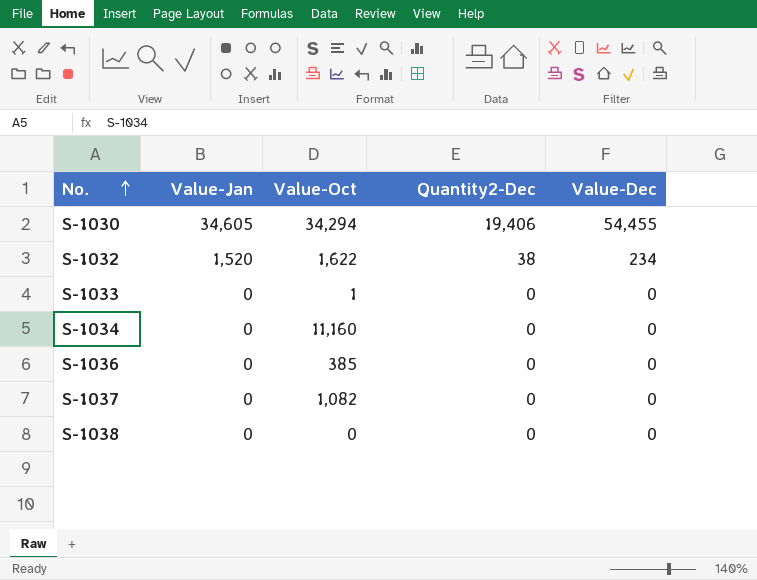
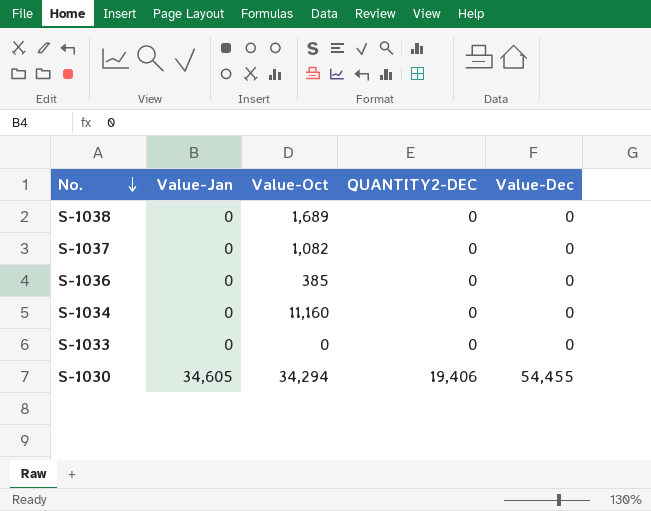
row order: No. ascending -> No. descending
column name: Quantity2-Dec -> QUANTITY2-DEC
row S-1032: 1,520 | 1,622 | 38 | 234 -> none
S-1038 | Value-Oct: 0 -> 1,689
S-1033 | Value-Oct: 1 -> 0

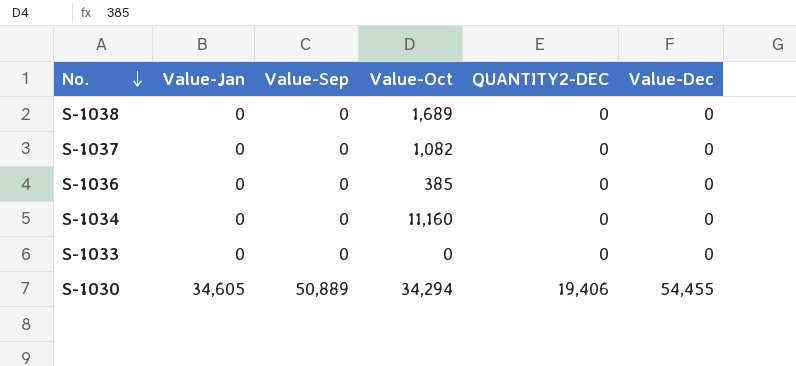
column Value-Sep | position: none -> 3

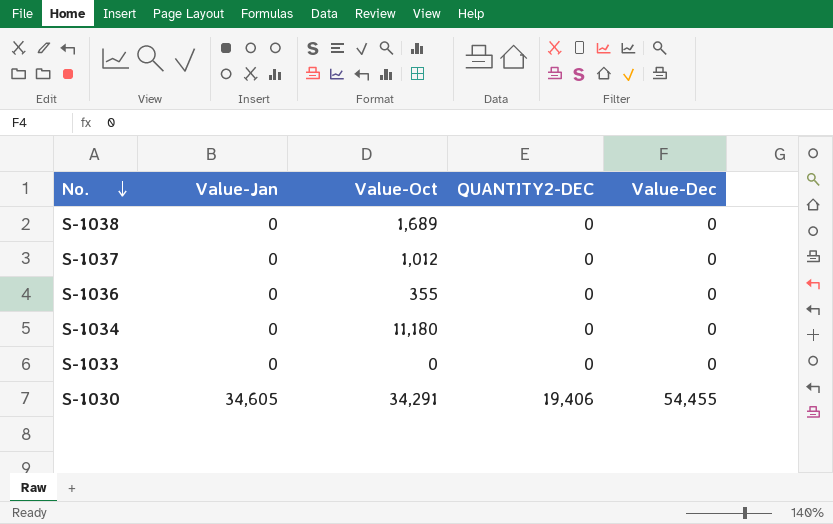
column Value-Sep | position: 3 -> none
S-1037 | Value-Oct: 1,082 -> 1,012
S-1036 | Value-Oct: 385 -> 355
S-1034 | Value-Oct: 11,160 -> 11,180
S-1030 | Value-Oct: 34,294 -> 34,291

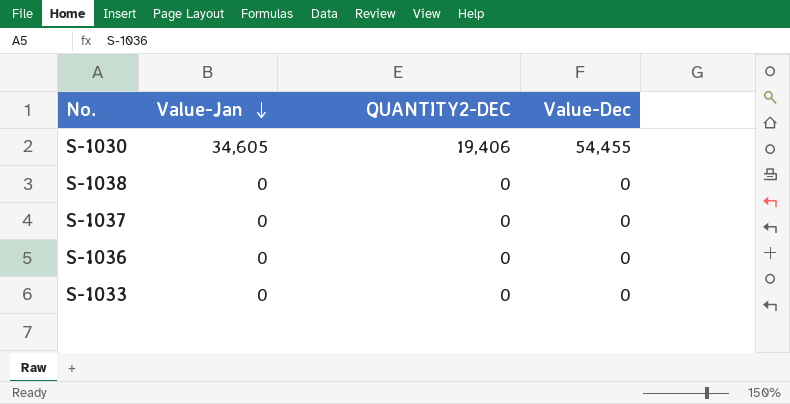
row order: No. descending -> Value-Jan descending
column Value-Oct | position: 3 -> none
row S-1034: 0 | 11,180 | 0 | 0 -> none

